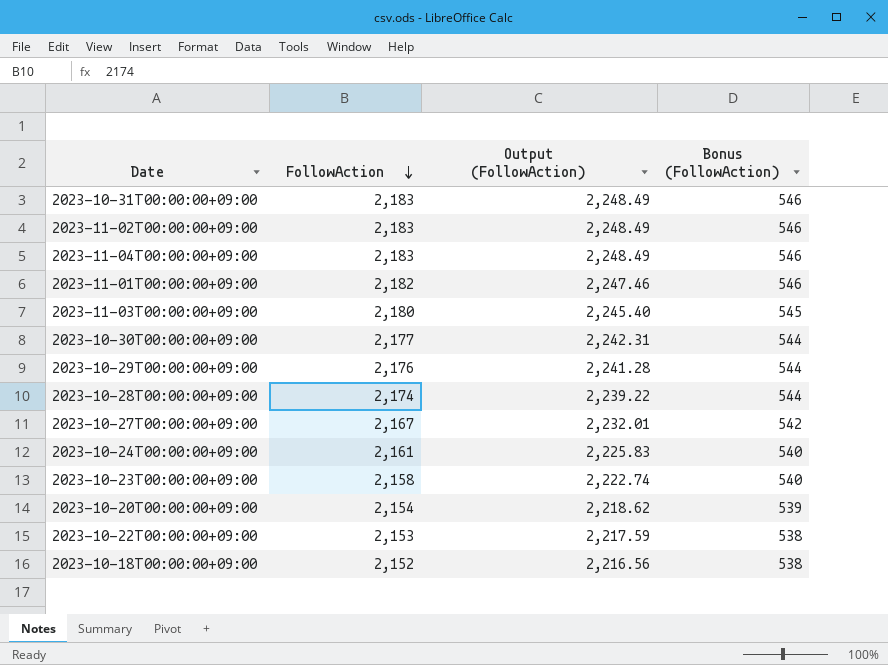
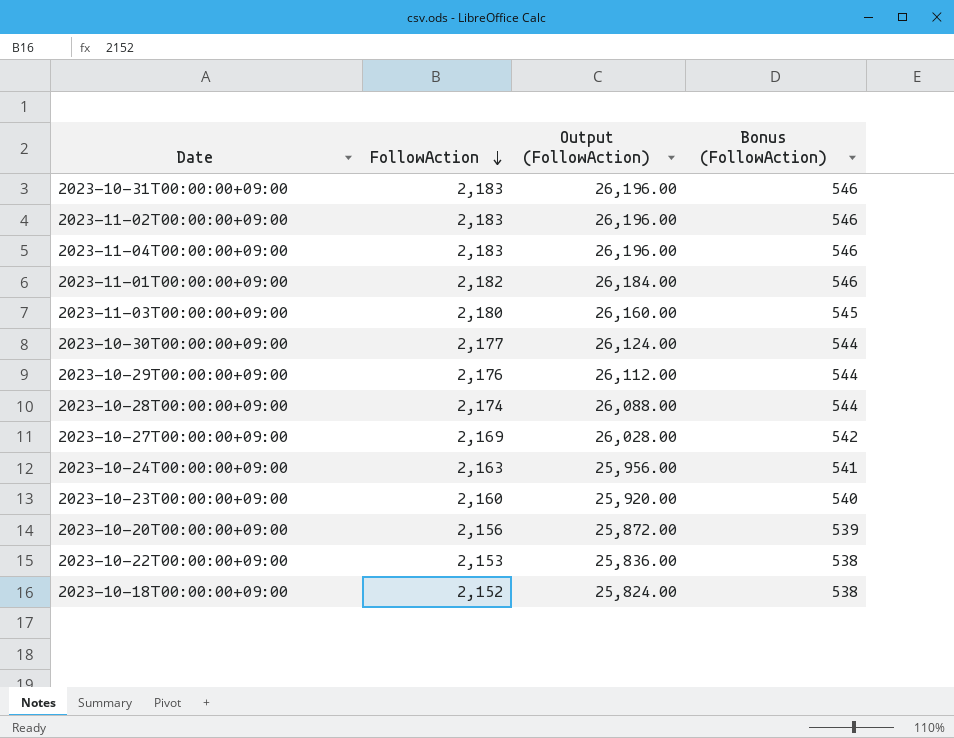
column Output (FollowAction) | formula: [FollowAction] * 1.03 -> [FollowAction] * 12
2023-10-27T00:00:00+09:00 | FollowAction: 2,167 -> 2,169
2023-10-24T00:00:00+09:00 | FollowAction: 2,161 -> 2,163
2023-10-24T00:00:00+09:00 | Bonus (FollowAction): 540 -> 541
2023-10-23T00:00:00+09:00 | FollowAction: 2,158 -> 2,160
2023-10-20T00:00:00+09:00 | FollowAction: 2,154 -> 2,156

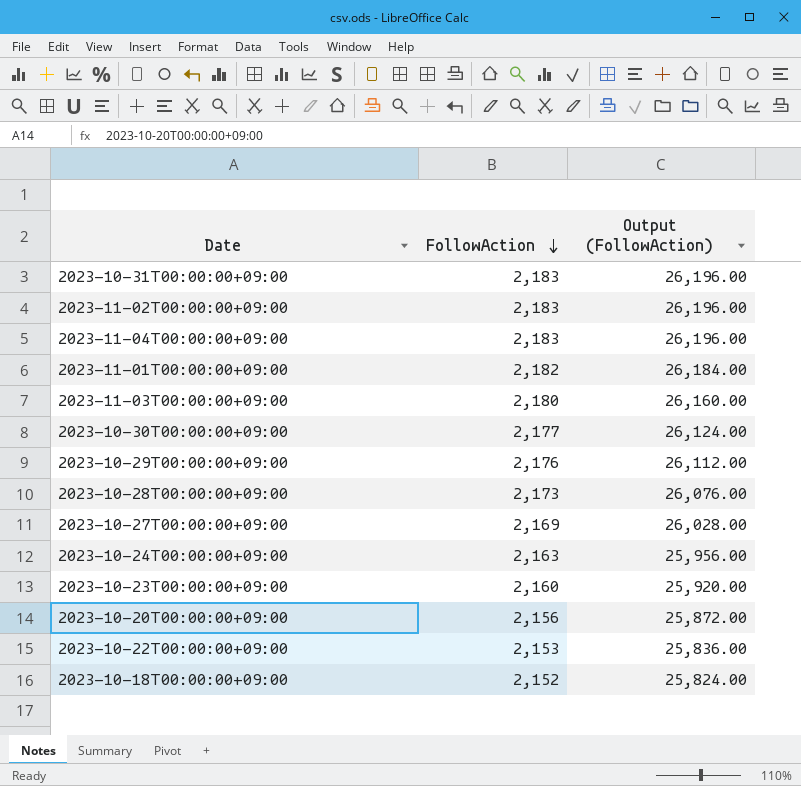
column Bonus (FollowAction) | formula: [FollowAction] * 0.25 -> none
2023-10-28T00:00:00+09:00 | FollowAction: 2,174 -> 2,173
2023-10-28T00:00:00+09:00 | Output (FollowAction): 26,088.00 -> 26,076.00

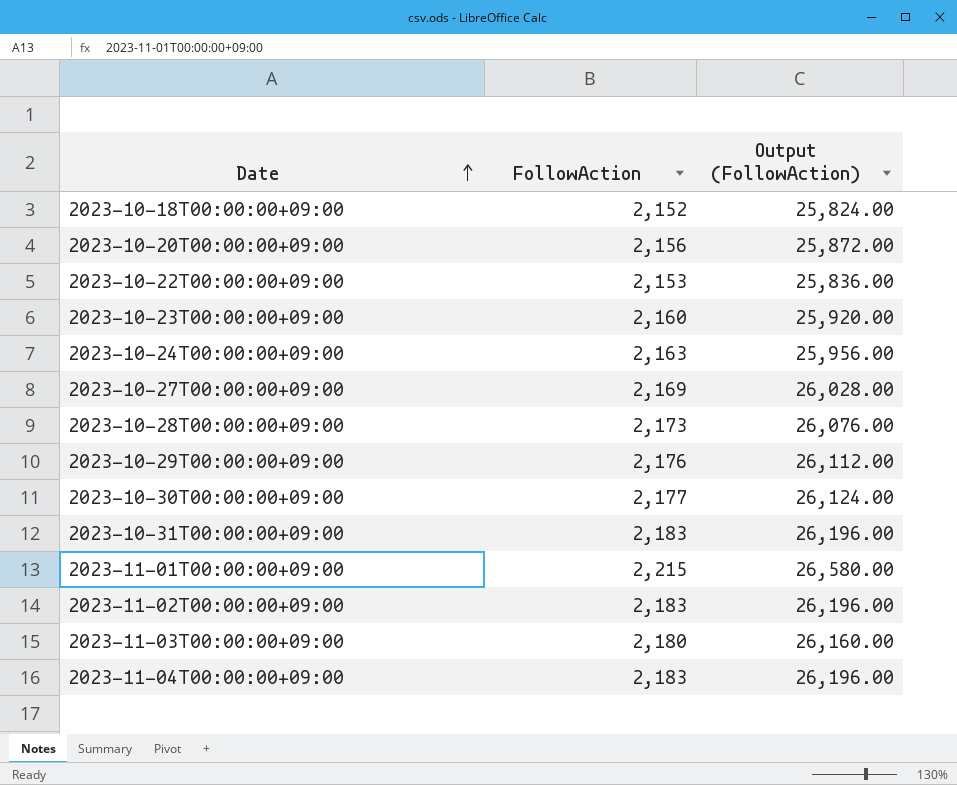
row order: FollowAction descending -> Date ascending
2023-11-01T00:00:00+09:00 | FollowAction: 2,182 -> 2,215
2023-11-01T00:00:00+09:00 | Output (FollowAction): 26,184.00 -> 26,580.00

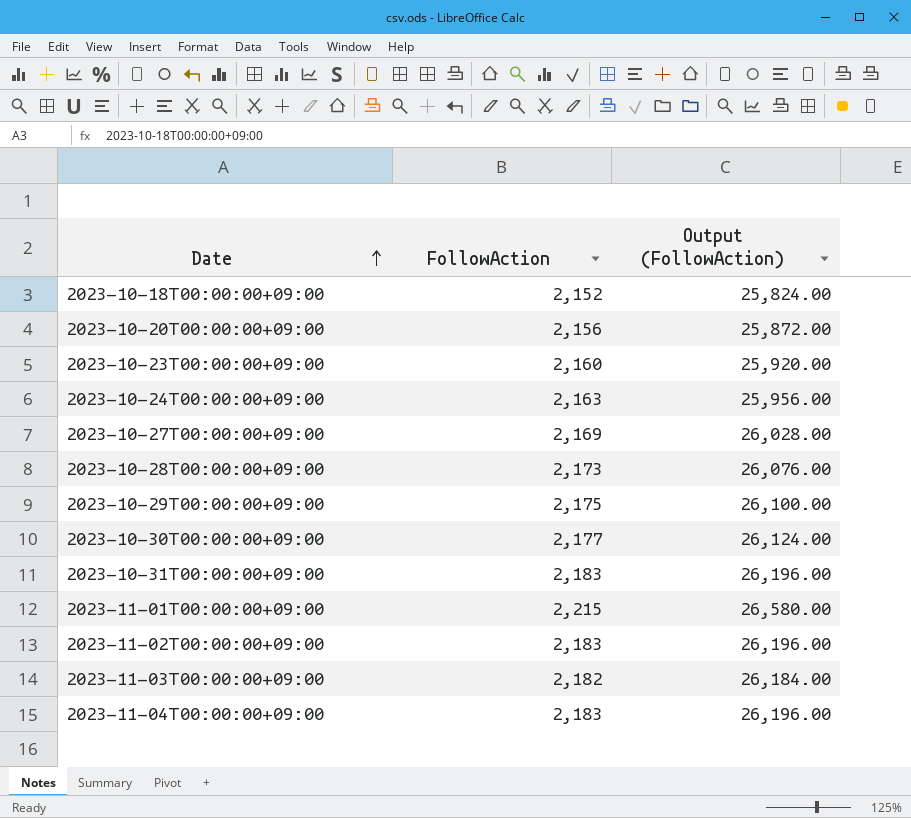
row 2023-10-22T00:00:00+09:00: 2,153 | 25,836.00 -> none
2023-10-29T00:00:00+09:00 | FollowAction: 2,176 -> 2,175
2023-10-29T00:00:00+09:00 | Output (FollowAction): 26,112.00 -> 26,100.00
2023-11-03T00:00:00+09:00 | FollowAction: 2,180 -> 2,182
2023-11-03T00:00:00+09:00 | Output (FollowAction): 26,160.00 -> 26,184.00

